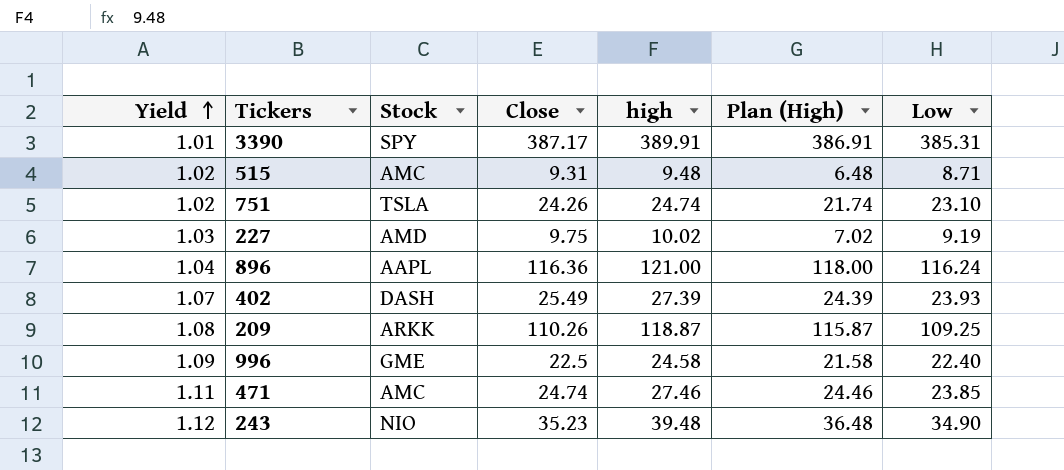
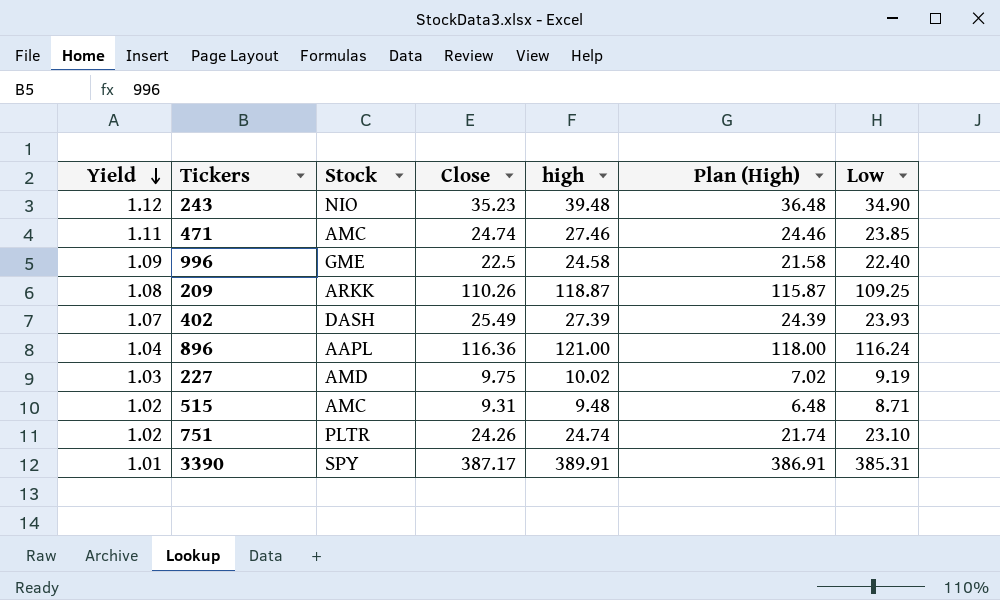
row order: Yield ascending -> Yield descending
751 | Stock: TSLA -> PLTR

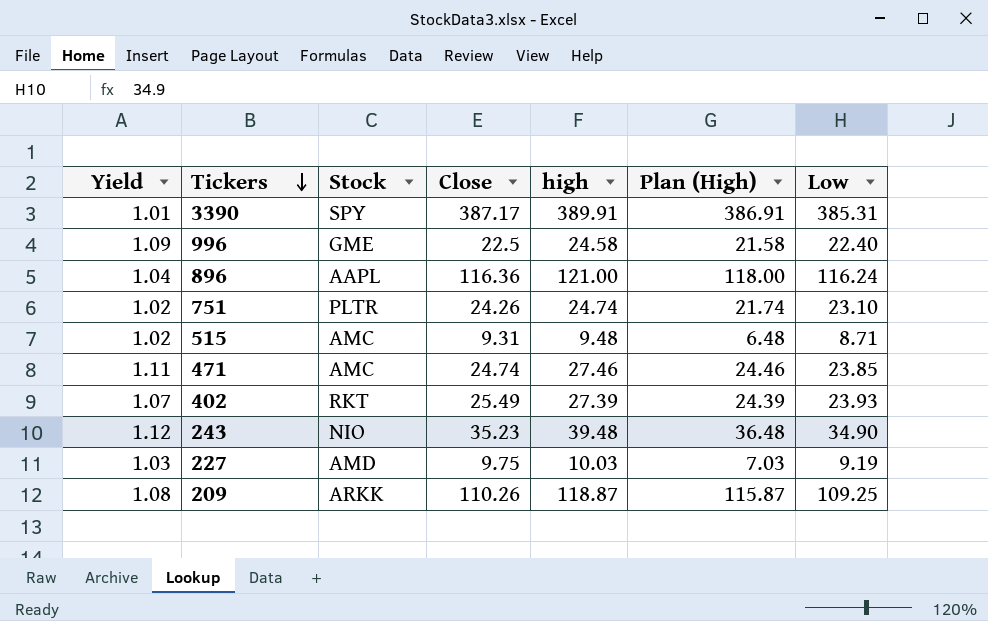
row order: Yield descending -> Tickers descending
402 | Stock: DASH -> RKT
227 | high: 10.02 -> 10.03
227 | Plan (High): 7.02 -> 7.03

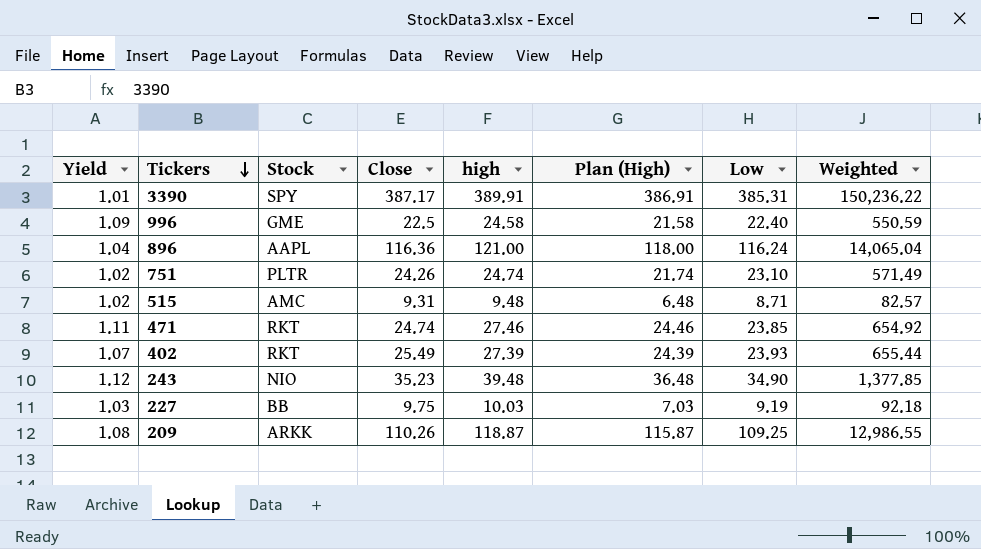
column Weighted | formula: none -> [high] * [Low]
471 | Stock: AMC -> RKT
227 | Stock: AMD -> BB

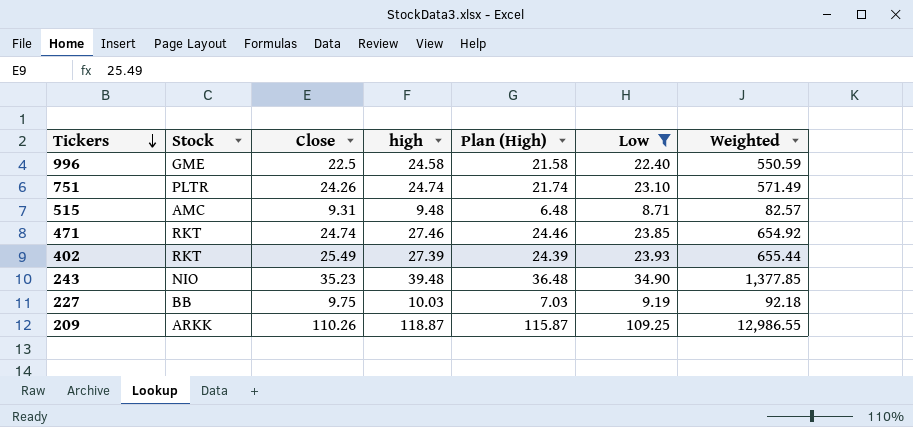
filter: none -> Low <= 109.25
column Yield | formula: [high] / [Close] -> none

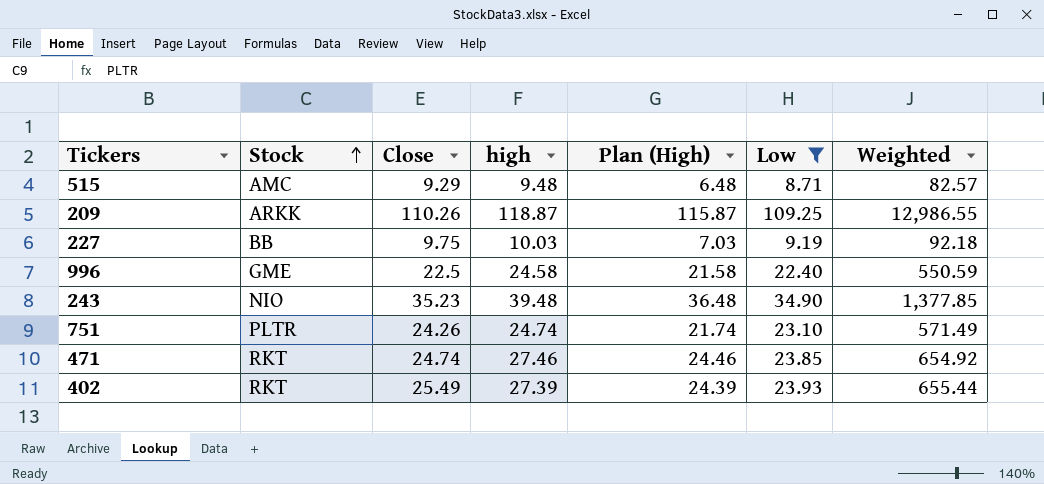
row order: Tickers descending -> Stock ascending
515 | Close: 9.31 -> 9.29

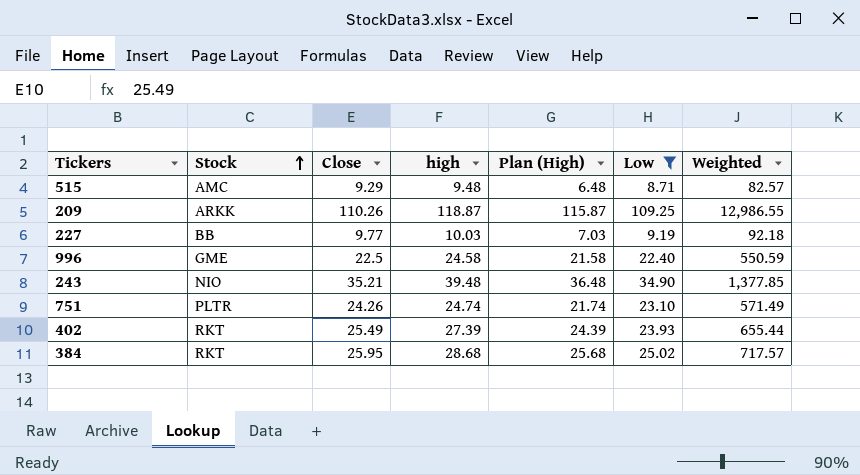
row 471: RKT | 24.74 | 27.46 | 24.46 | 23.85 | 654.92 -> none
227 | Close: 9.75 -> 9.77
243 | Close: 35.23 -> 35.21
row 384: none -> RKT | 25.95 | 28.68 | 25.68 | 25.02 | 717.57

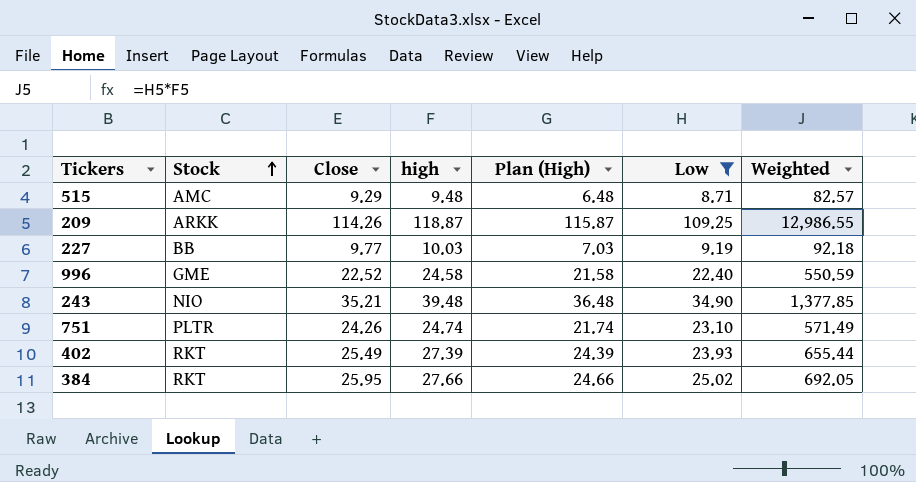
209 | Close: 110.26 -> 114.26
996 | Close: 22.5 -> 22.52
384 | high: 28.68 -> 27.66
384 | Plan (High): 25.68 -> 24.66
384 | Weighted: 717.57 -> 692.05

